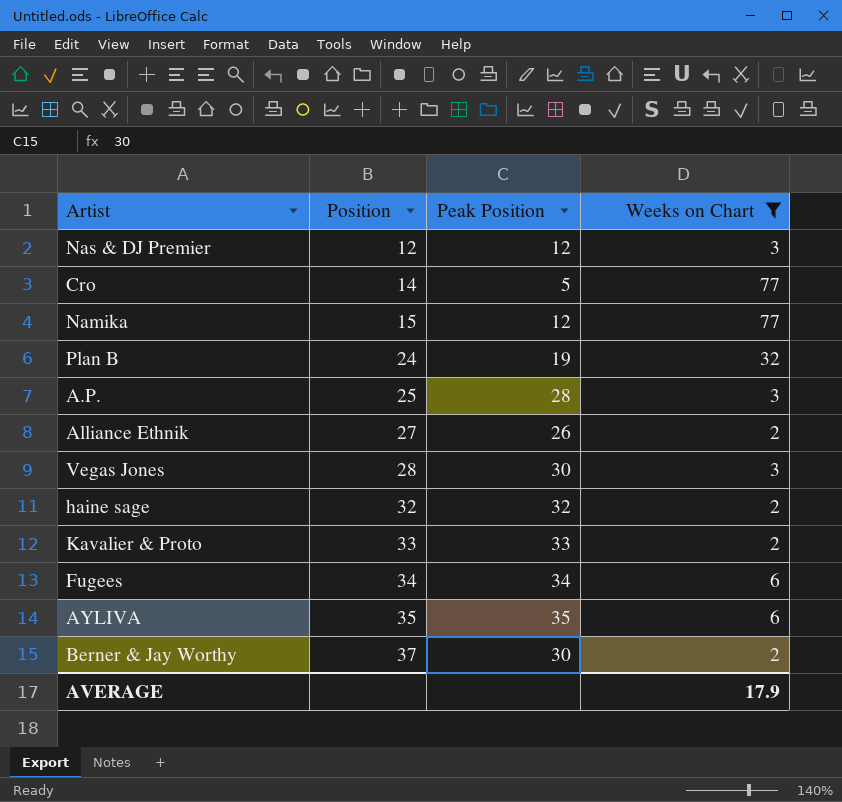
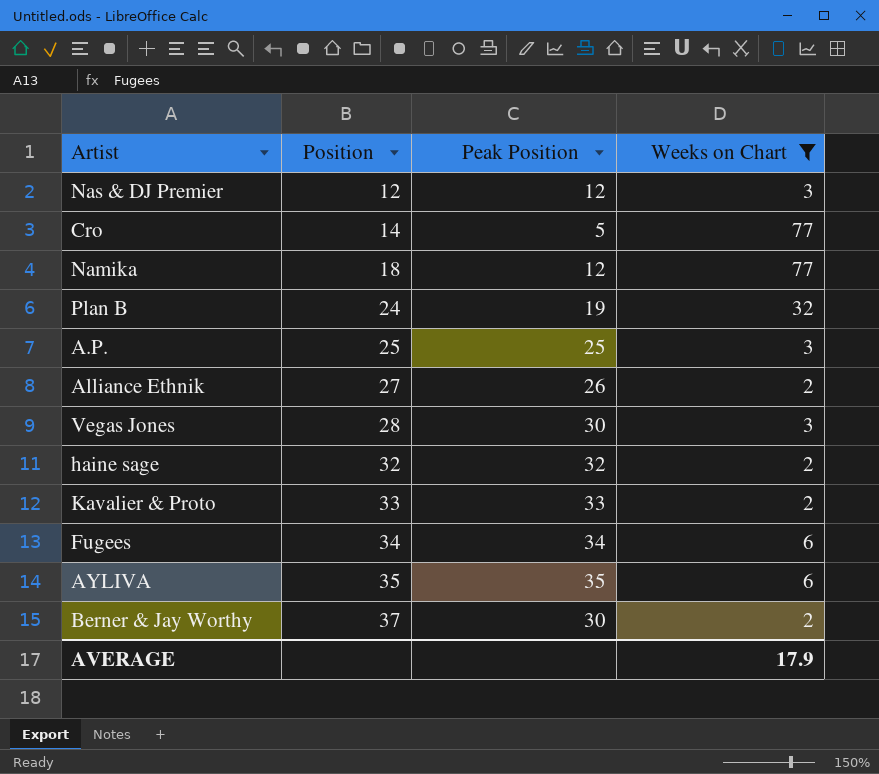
Namika | Position: 15 -> 18
A.P. | Peak Position: 28 -> 25

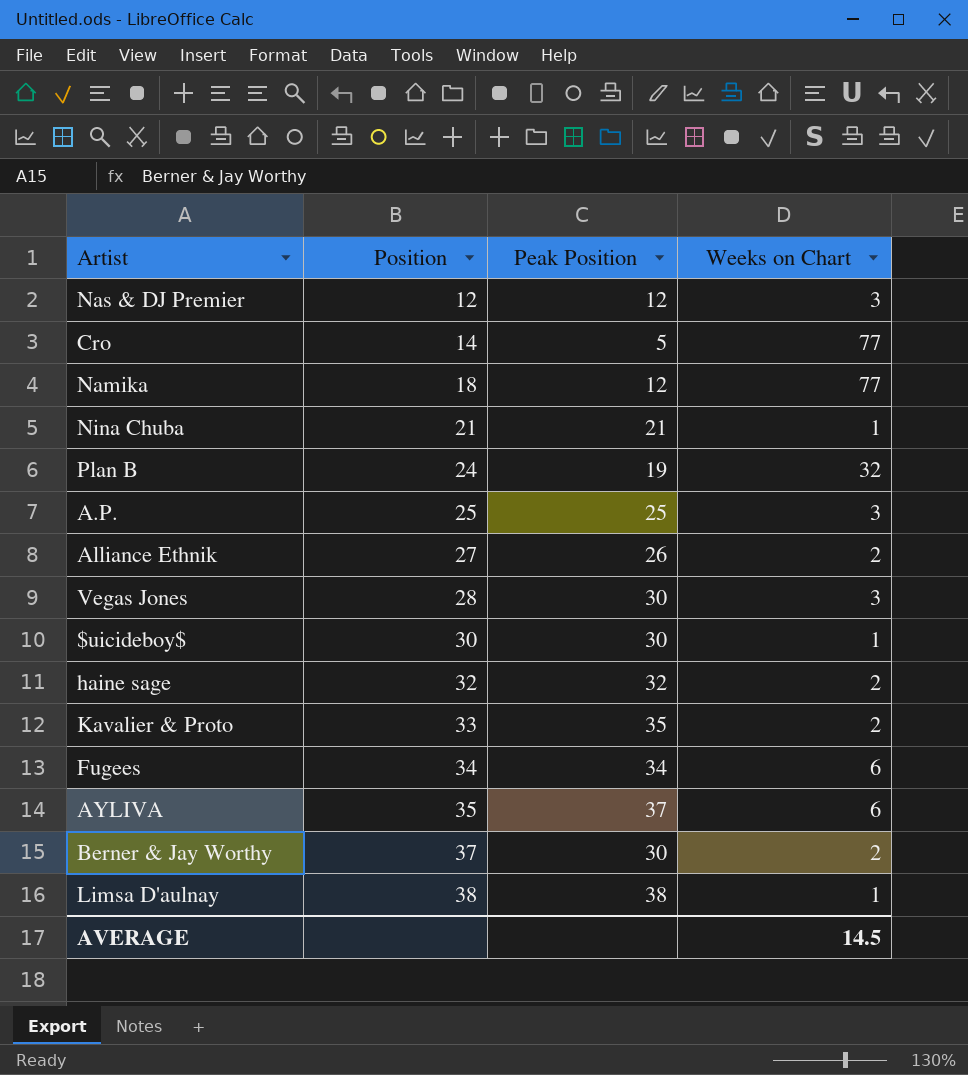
filter: Weeks on Chart != 1 -> none
Kavalier & Proto | Peak Position: 33 -> 35
AYLIVA | Peak Position: 35 -> 37
AVERAGE | Weeks on Chart: 17.9 -> 14.5

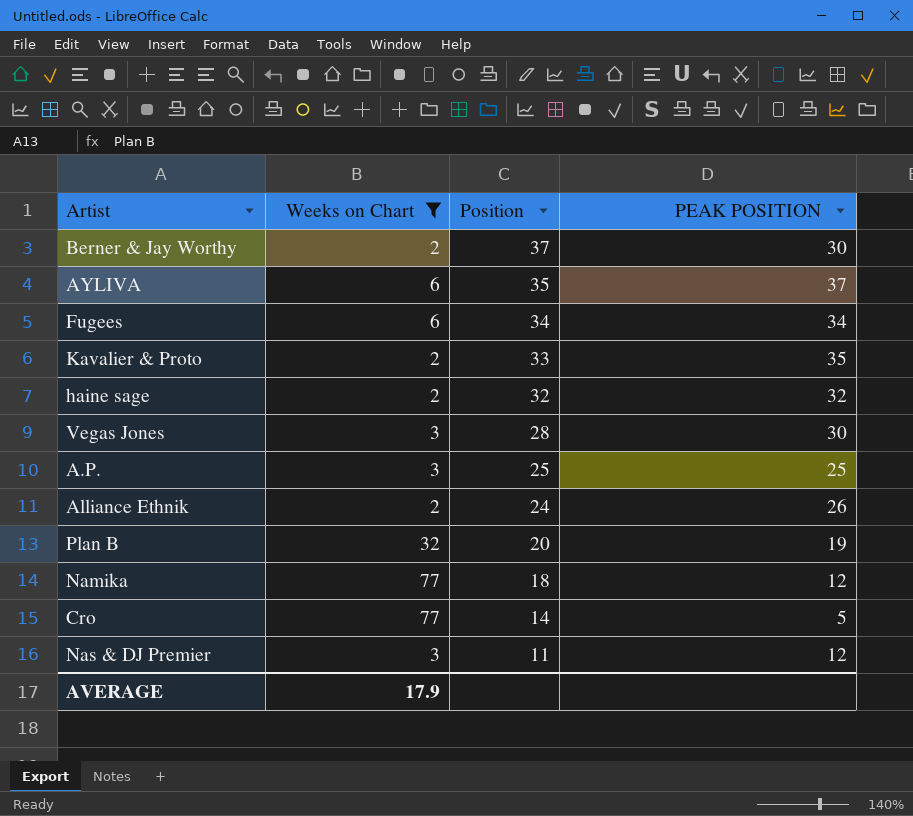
filter: none -> Weeks on Chart != 1
row order: Position ascending -> Position descending
column Weeks on Chart | position: 4 -> 2
column name: Peak Position -> PEAK POSITION
Alliance Ethnik | Position: 27 -> 24
Plan B | Position: 24 -> 20
Nas & DJ Premier | Position: 12 -> 11
AVERAGE | Weeks on Chart: 14.5 -> 17.9

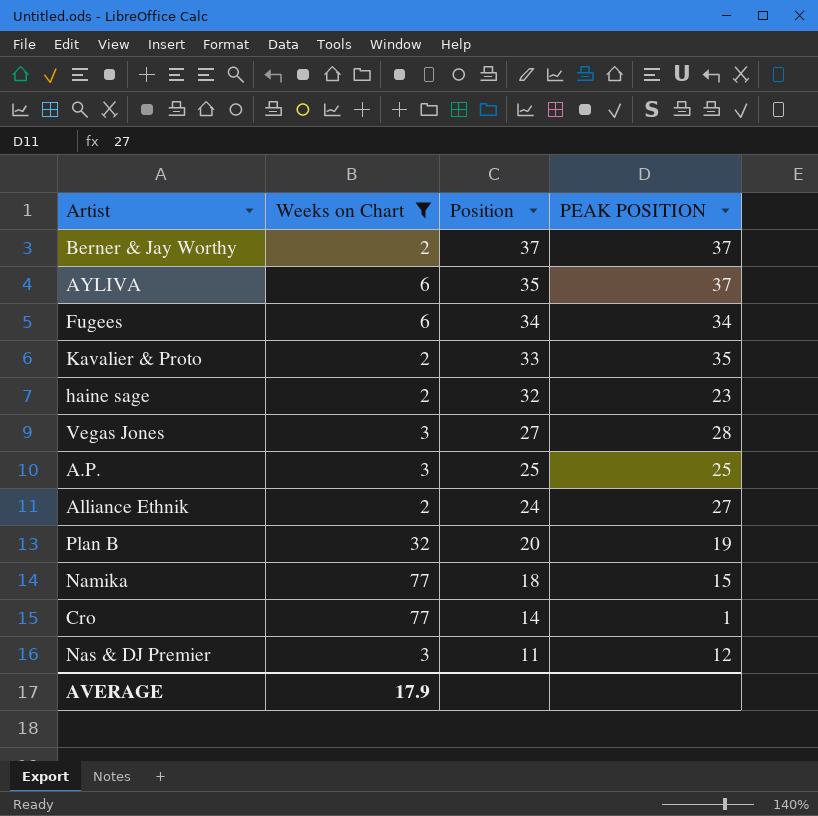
Berner & Jay Worthy | PEAK POSITION: 30 -> 37
haine sage | PEAK POSITION: 32 -> 23
Vegas Jones | Position: 28 -> 27
Vegas Jones | PEAK POSITION: 30 -> 28
Alliance Ethnik | PEAK POSITION: 26 -> 27
Namika | PEAK POSITION: 12 -> 15
Cro | PEAK POSITION: 5 -> 1

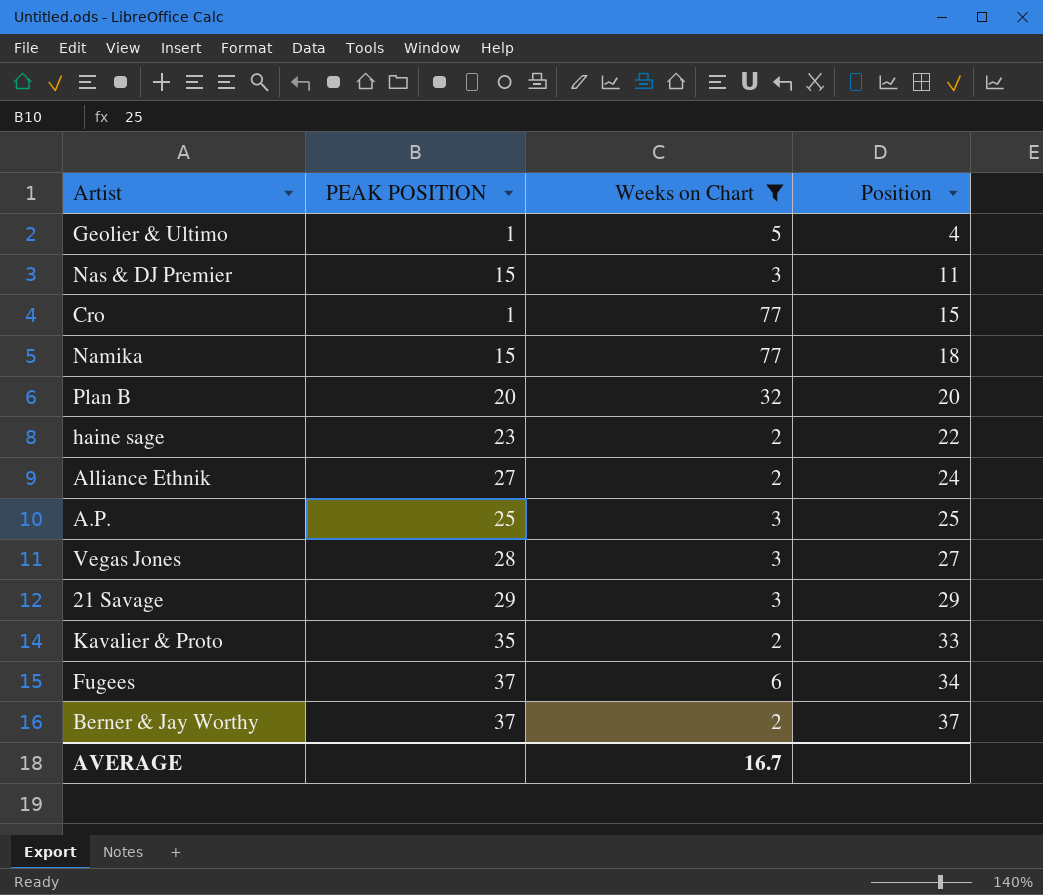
row order: Position descending -> Position ascending
column PEAK POSITION | position: 4 -> 2
row AYLIVA: 6 | 35 | 37 -> none
row Geolier & Ultimo: none -> 1 | 5 | 4
Nas & DJ Premier | PEAK POSITION: 12 -> 15
Cro | Position: 14 -> 15
Plan B | PEAK POSITION: 19 -> 20
haine sage | Position: 32 -> 22
row 21 Savage: none -> 29 | 3 | 29
Fugees | PEAK POSITION: 34 -> 37
AVERAGE | Weeks on Chart: 17.9 -> 16.7

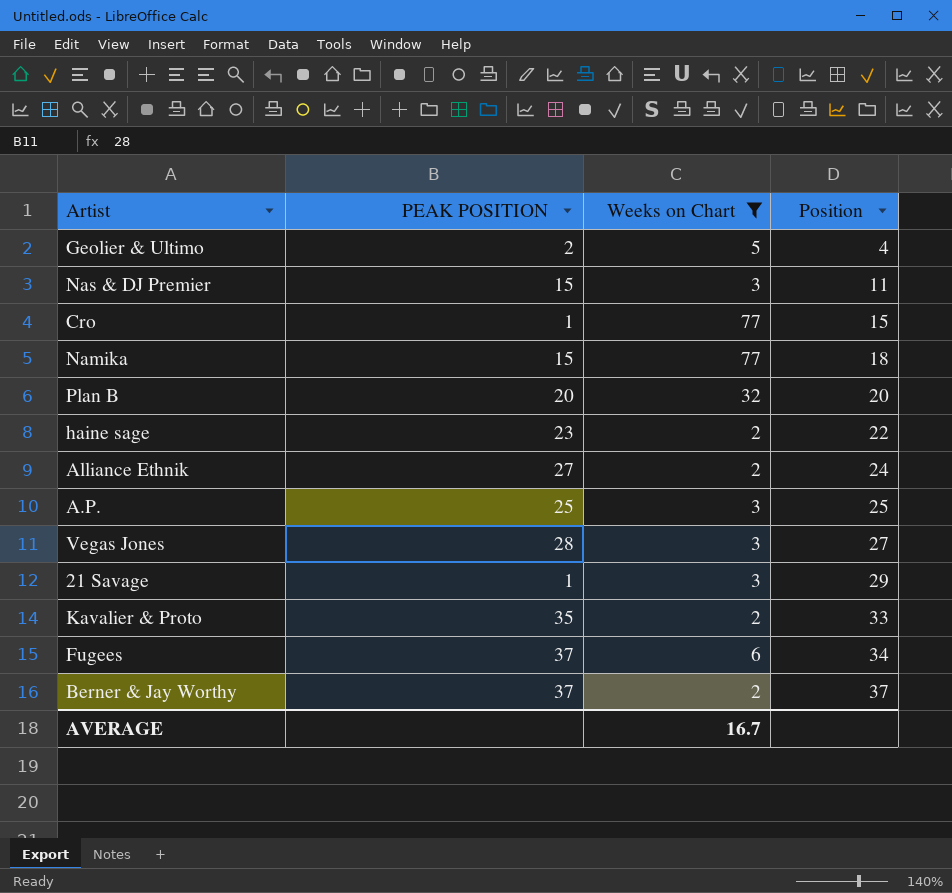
Geolier & Ultimo | PEAK POSITION: 1 -> 2
21 Savage | PEAK POSITION: 29 -> 1

